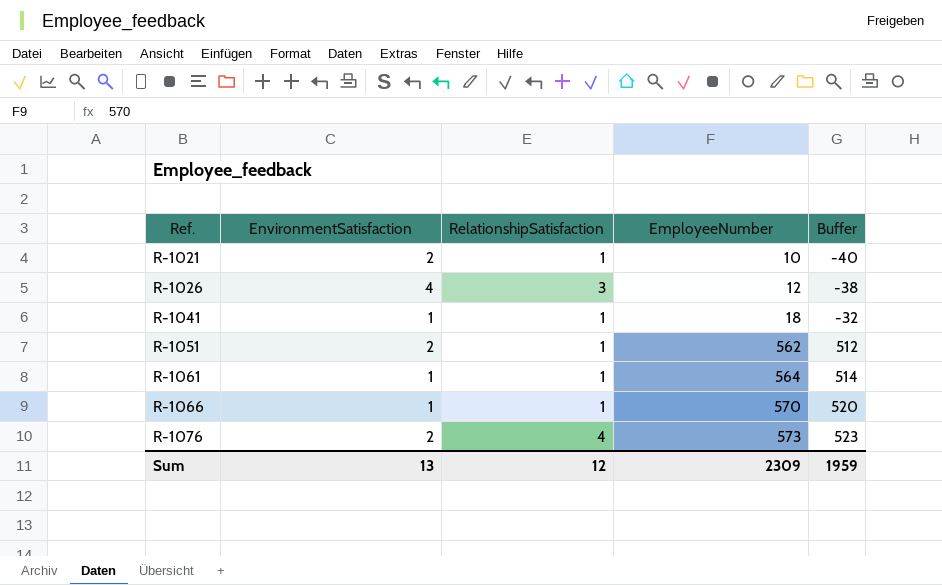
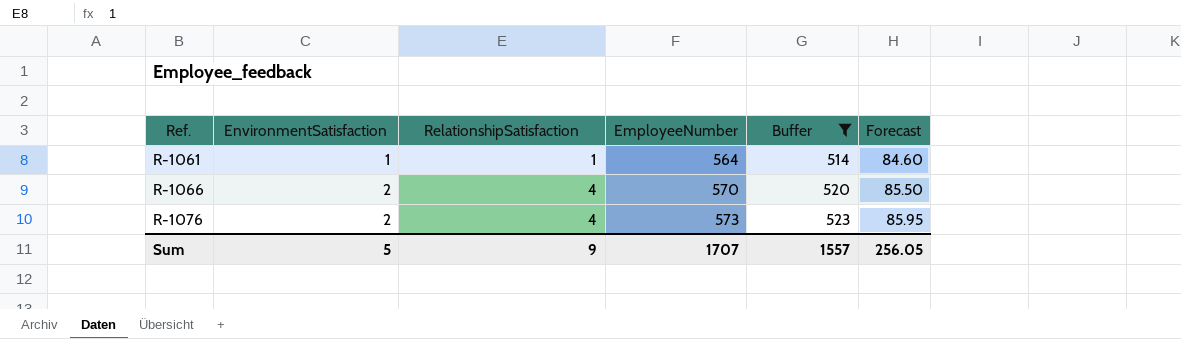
filter: none -> Buffer >= 514
column Forecast | formula: none -> [EmployeeNumber] * 0.15
R-1066 | EnvironmentSatisfaction: 1 -> 2
R-1066 | RelationshipSatisfaction: 1 -> 4
Sum | EnvironmentSatisfaction: 13 -> 5
Sum | RelationshipSatisfaction: 12 -> 9
Sum | EmployeeNumber: 2309 -> 1707
Sum | Buffer: 1959 -> 1557

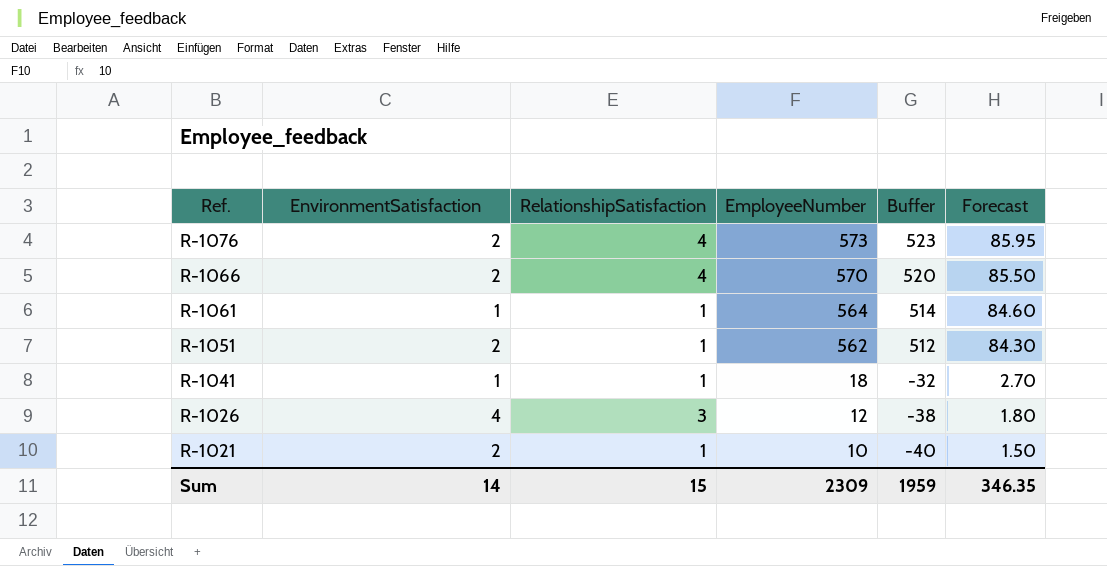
filter: Buffer >= 514 -> none
row order: Ref. ascending -> Ref. descending
Sum | EnvironmentSatisfaction: 5 -> 14
Sum | RelationshipSatisfaction: 9 -> 15
Sum | EmployeeNumber: 1707 -> 2309
Sum | Buffer: 1557 -> 1959
Sum | Forecast: 256.05 -> 346.35

